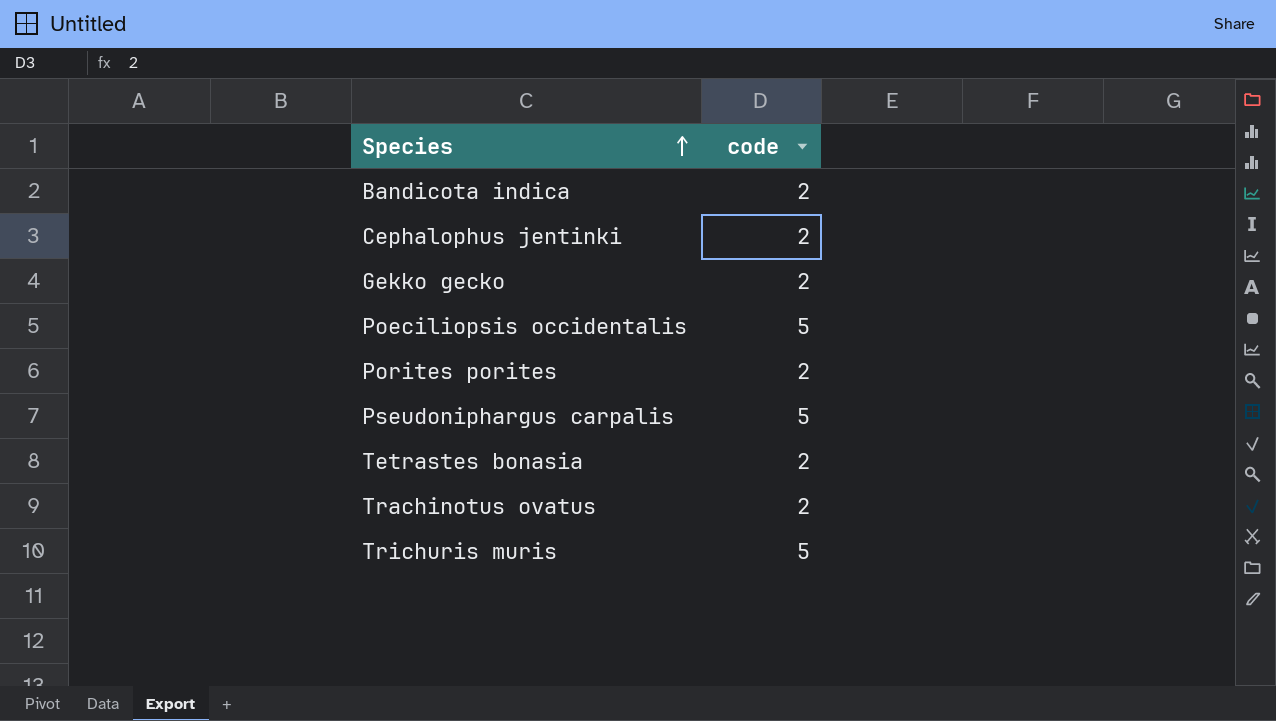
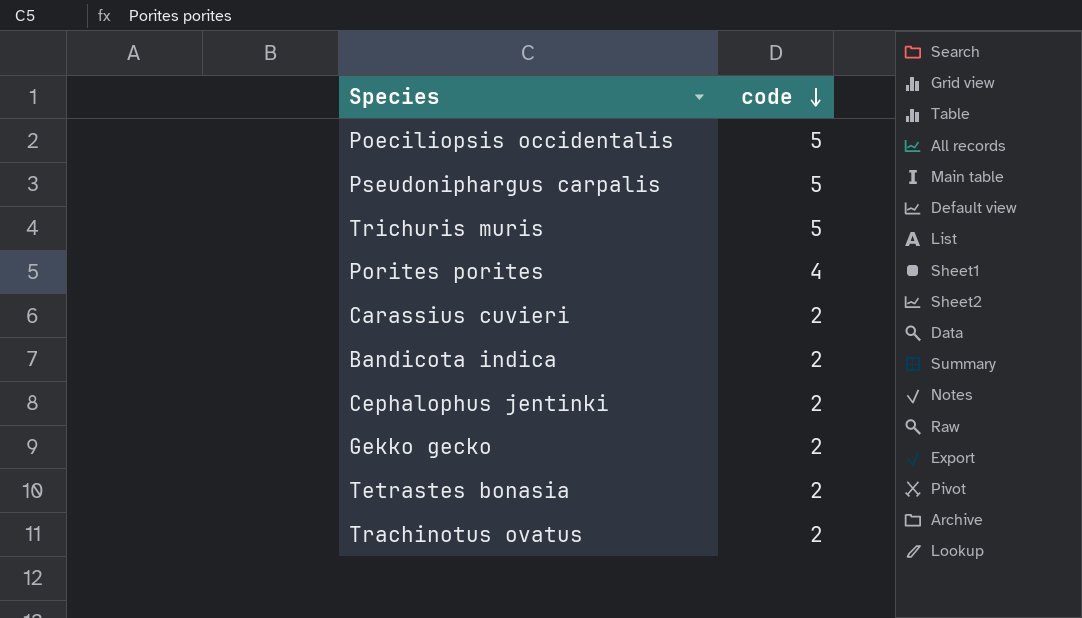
row order: Species ascending -> code descending
Porites porites | code: 2 -> 4
row Carassius cuvieri: none -> 2

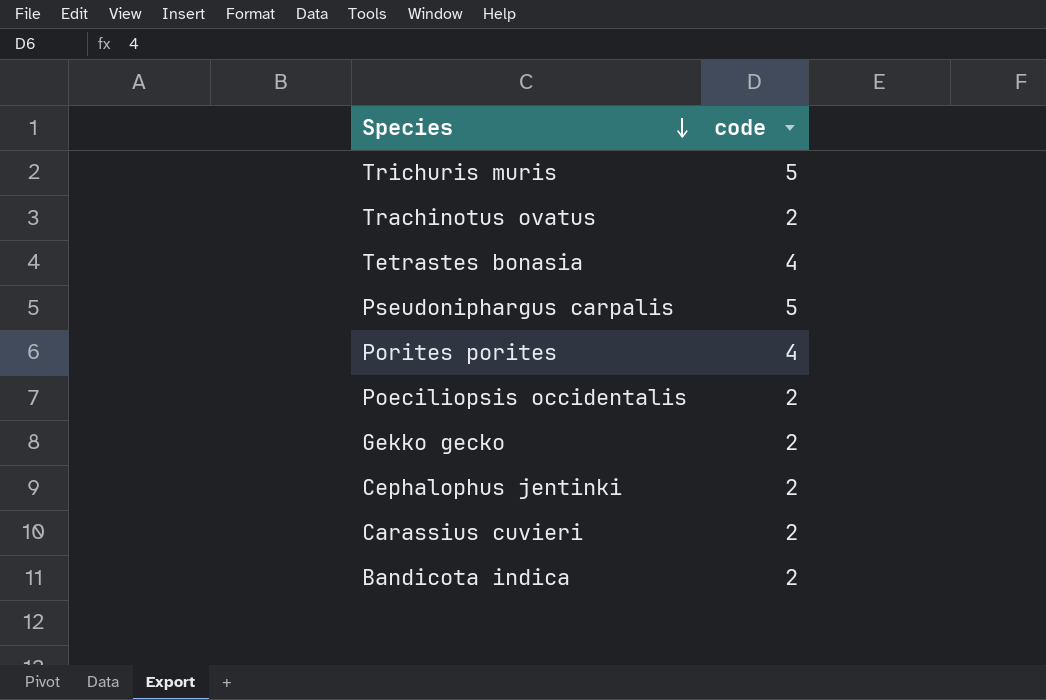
row order: code descending -> Species descending
Tetrastes bonasia | code: 2 -> 4
Poeciliopsis occidentalis | code: 5 -> 2

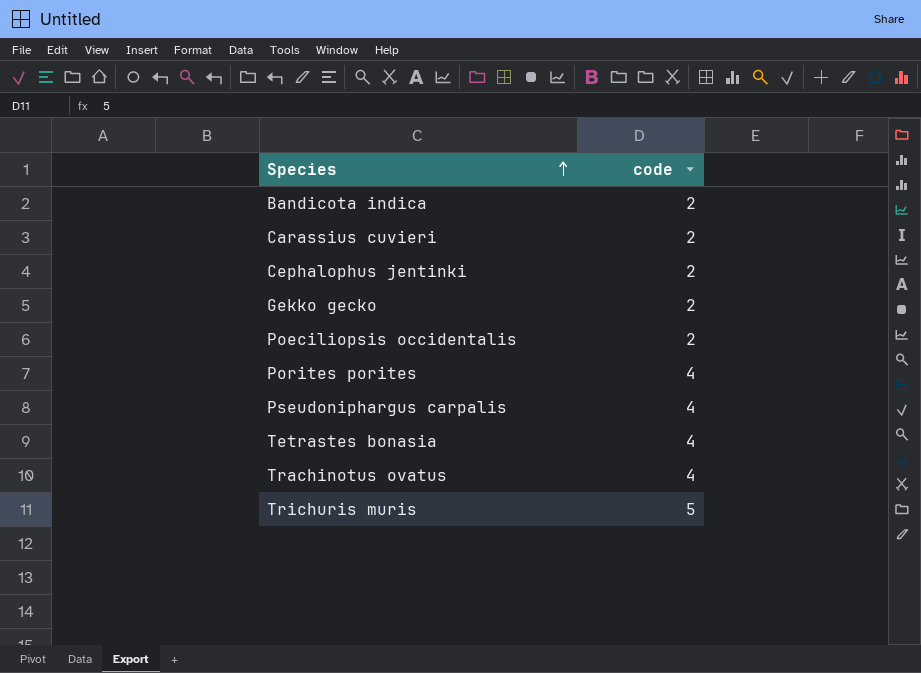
row order: Species descending -> Species ascending
Pseudoniphargus carpalis | code: 5 -> 4
Trachinotus ovatus | code: 2 -> 4

